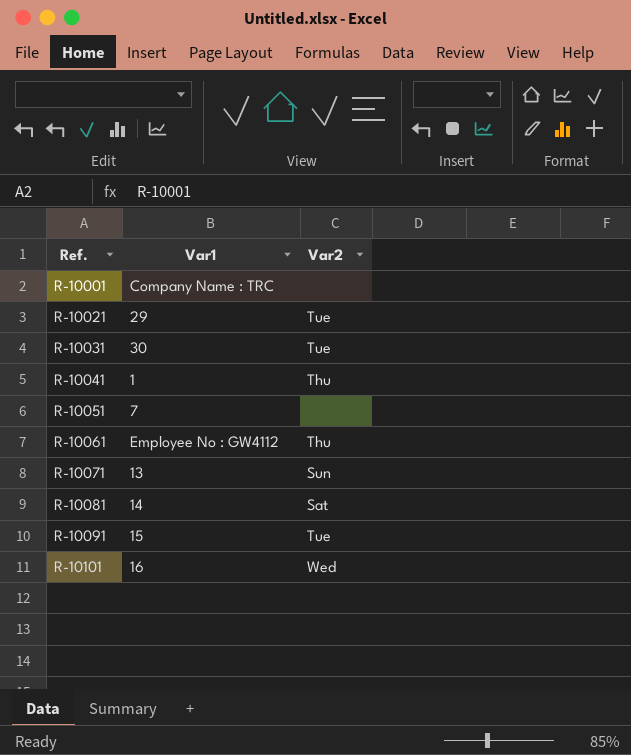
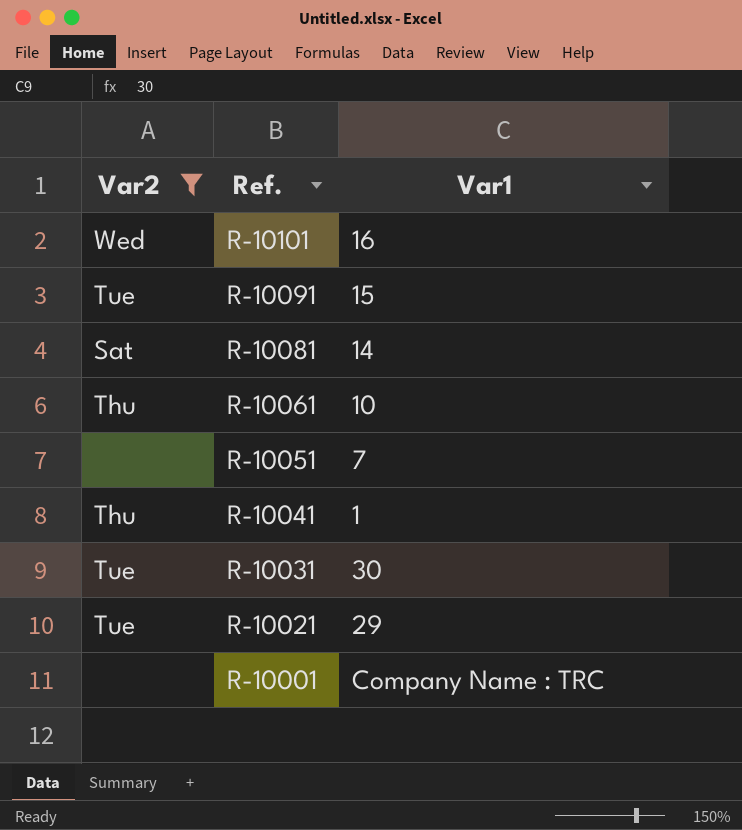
filter: none -> Var2 != Sun
row order: Ref. ascending -> Ref. descending
column Var2 | position: 3 -> 1
R-10061 | Var1: Employee No : GW4112 -> 10

